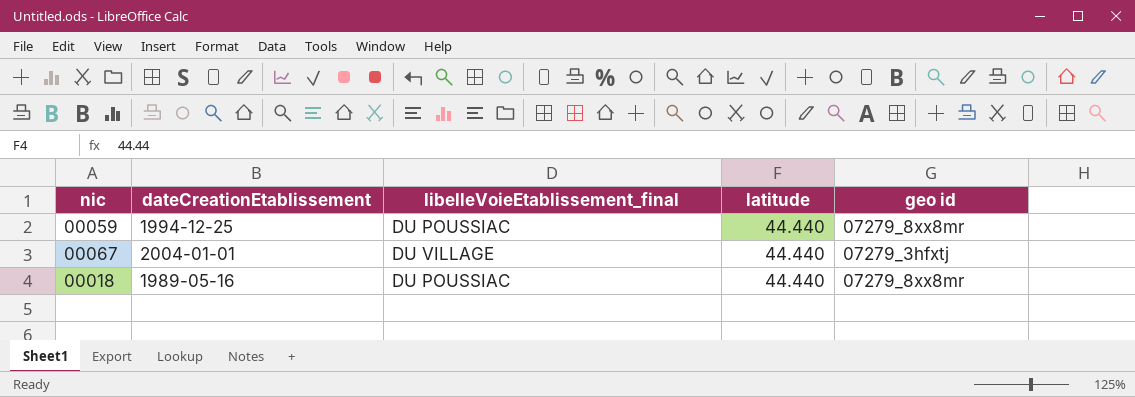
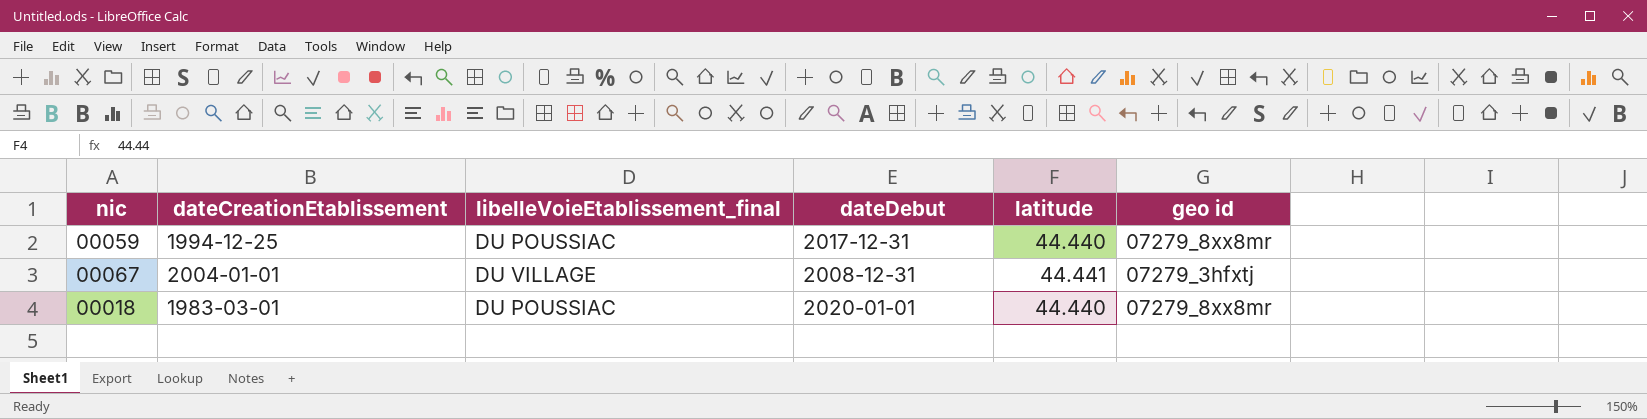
column dateDebut | position: none -> 4
00067 | latitude: 44.440 -> 44.441
00018 | dateCreationEtablissement: 1989-05-16 -> 1983-03-01

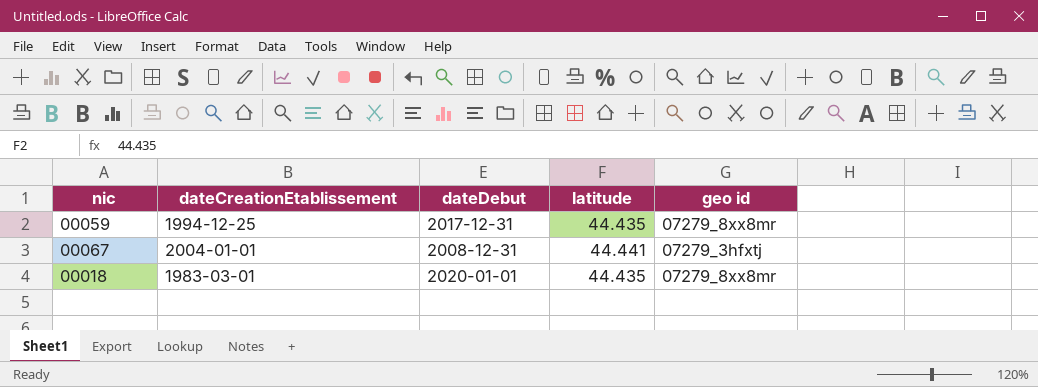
column libelleVoieEtablissement_final | position: 3 -> none
00059 | latitude: 44.440 -> 44.435
00018 | latitude: 44.440 -> 44.435

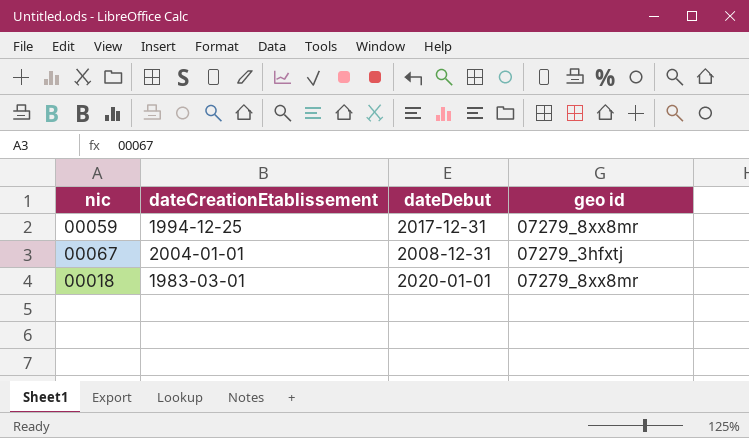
column latitude | position: 4 -> none

